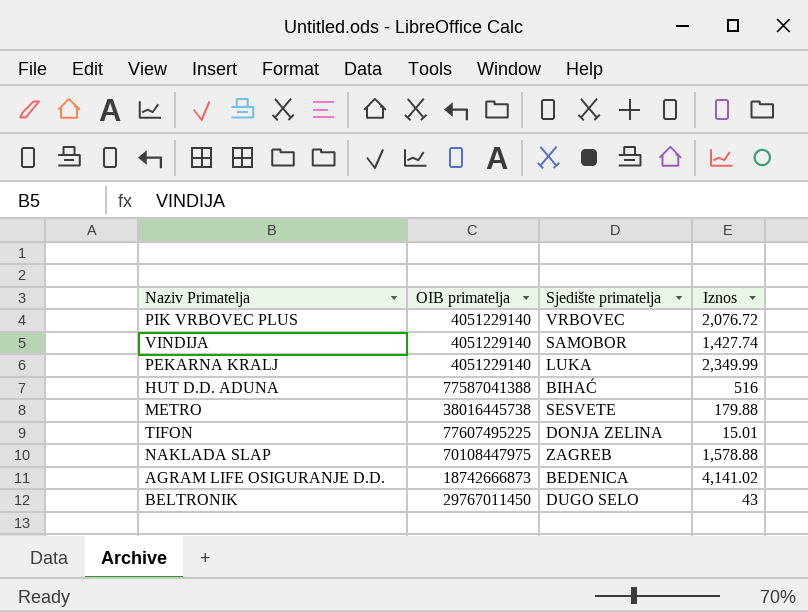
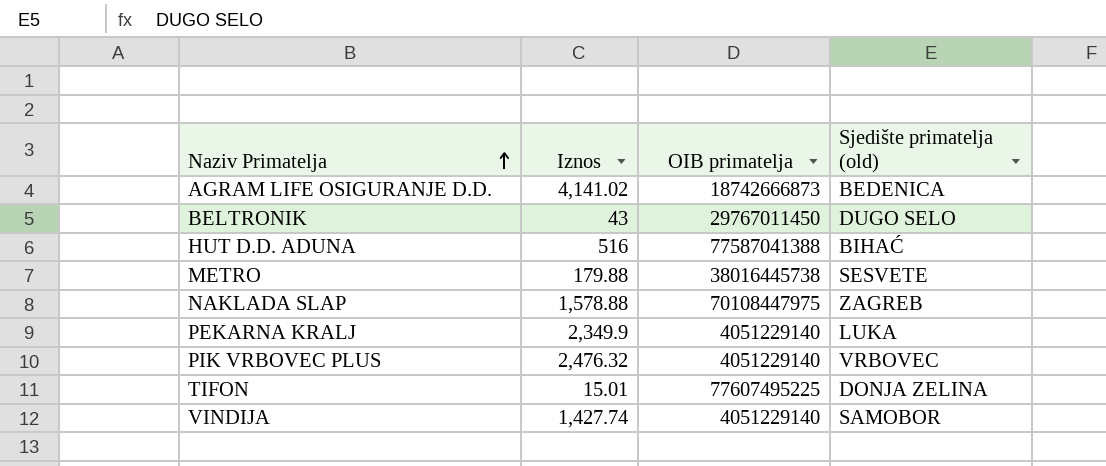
row order: none -> Naziv Primatelja ascending
column Iznos | position: 4 -> 2
column name: Sjedište primatelja -> Sjedište primatelja (old)
PEKARNA KRALJ | Iznos: 2,349.99 -> 2,349.9
PIK VRBOVEC PLUS | Iznos: 2,076.72 -> 2,476.32

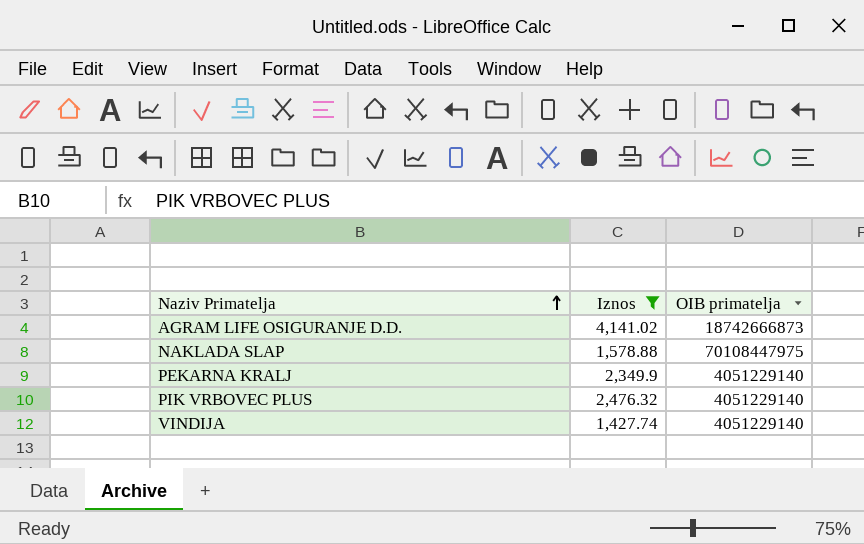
filter: none -> Iznos >= 1,427.74
column Sjedište primatelja (old) | position: 4 -> none

